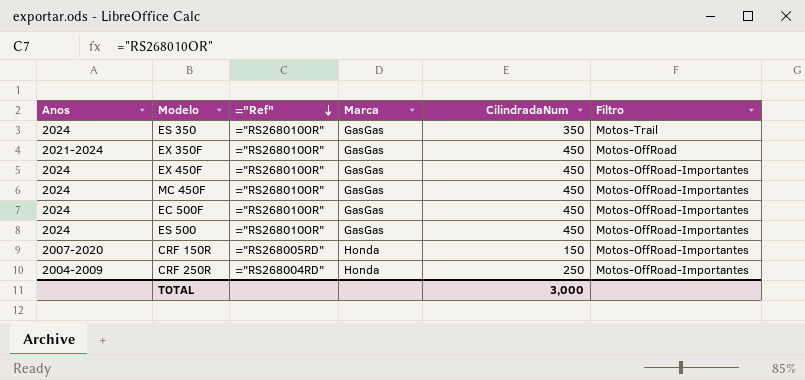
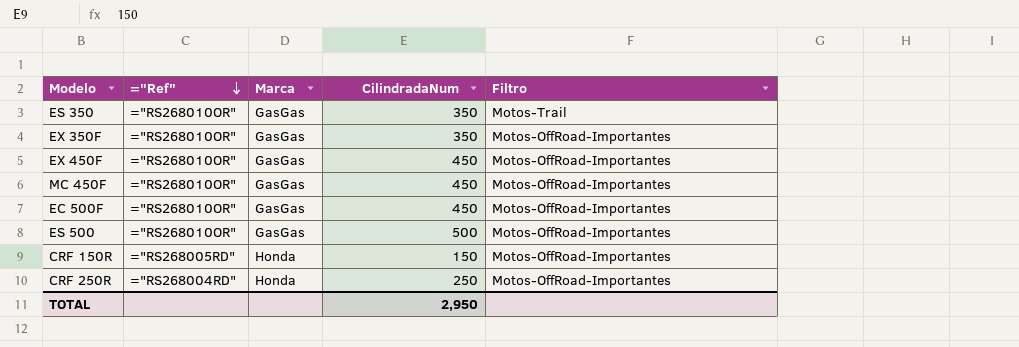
column Anos | position: 1 -> none
EX 350F | CilindradaNum: 450 -> 350
EX 350F | Filtro: Motos-OffRoad -> Motos-OffRoad-Importantes
ES 500 | CilindradaNum: 450 -> 500
TOTAL | CilindradaNum: 3,000 -> 2,950

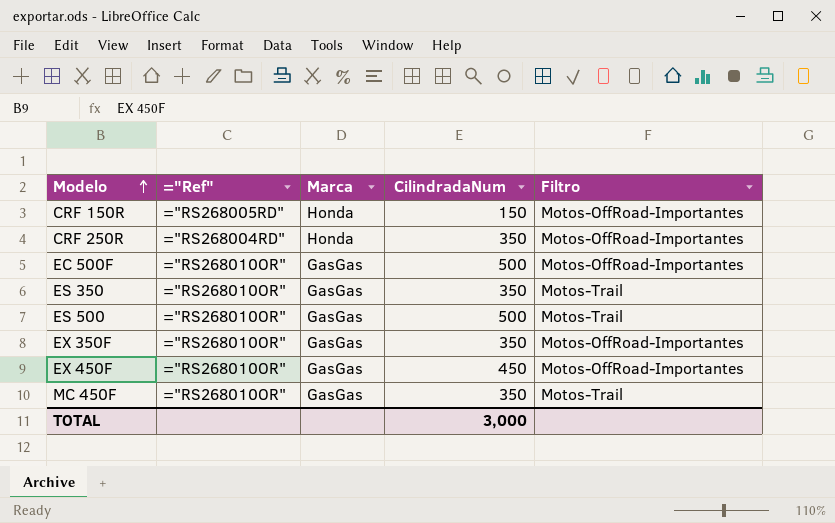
row order: ="Ref" descending -> Modelo ascending
CRF 250R | CilindradaNum: 250 -> 350
EC 500F | CilindradaNum: 450 -> 500
ES 500 | Filtro: Motos-OffRoad-Importantes -> Motos-Trail
MC 450F | CilindradaNum: 450 -> 350
MC 450F | Filtro: Motos-OffRoad-Importantes -> Motos-Trail
TOTAL | CilindradaNum: 2,950 -> 3,000

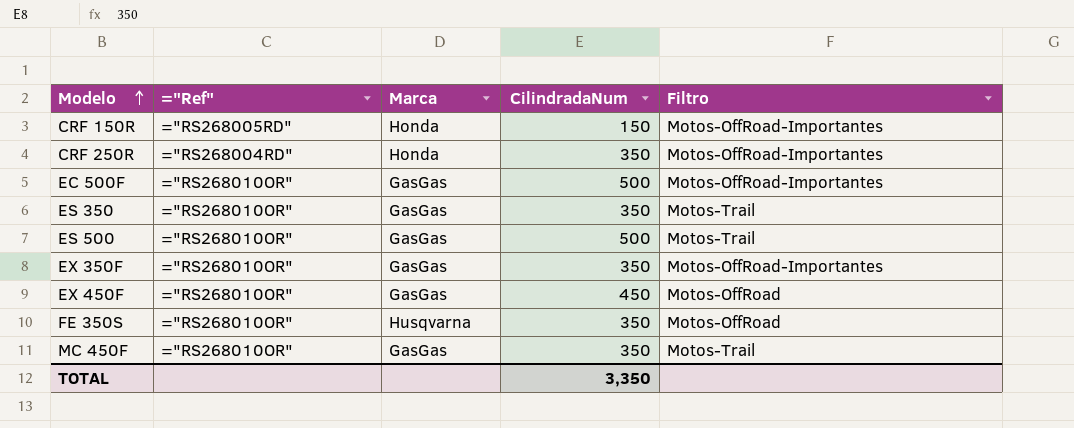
EX 450F | Filtro: Motos-OffRoad-Importantes -> Motos-OffRoad
row FE 350S: none -> ="RS268010OR" | Husqvarna | 350 | Motos-OffRoad
TOTAL | CilindradaNum: 3,000 -> 3,350

